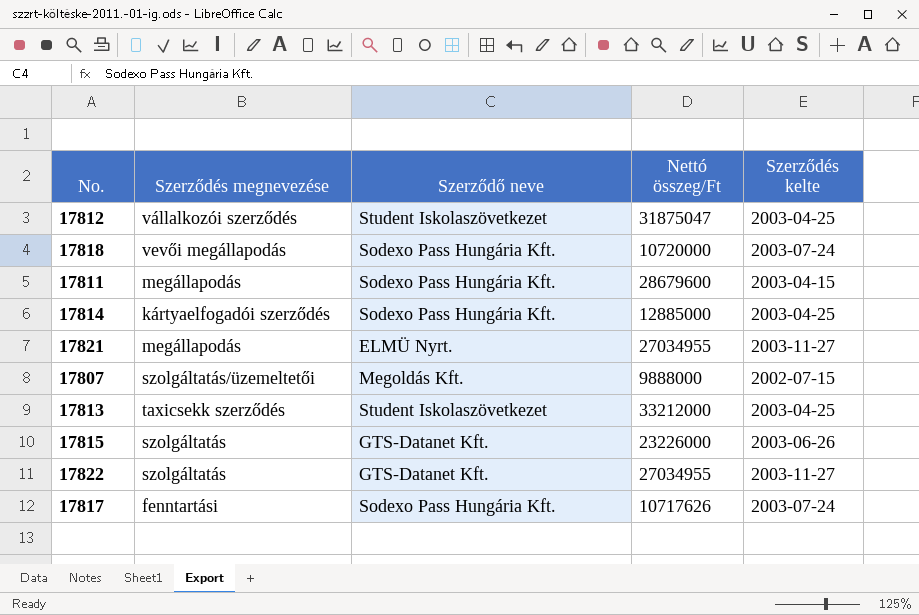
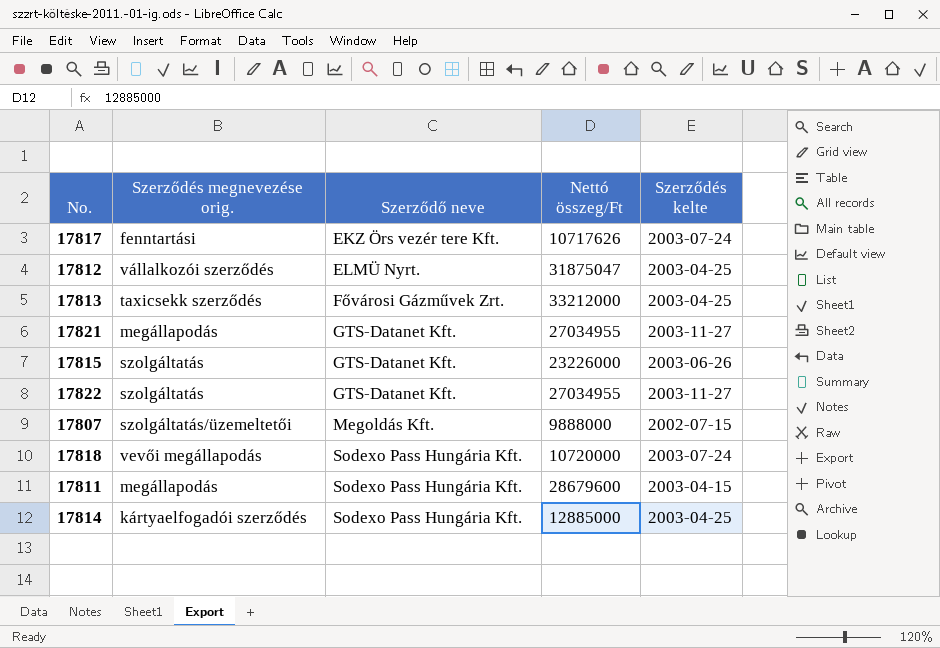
row order: none -> Szerződő neve ascending
column name: Szerződés megnevezése -> Szerződés megnevezése orig.
17817 | Szerződő neve: Sodexo Pass Hungária Kft. -> EKZ Örs vezér tere Kft.
17812 | Szerződő neve: Student Iskolaszövetkezet -> ELMÜ Nyrt.
17813 | Szerződő neve: Student Iskolaszövetkezet -> Fővárosi Gázművek Zrt.
17821 | Szerződő neve: ELMÜ Nyrt. -> GTS-Datanet Kft.

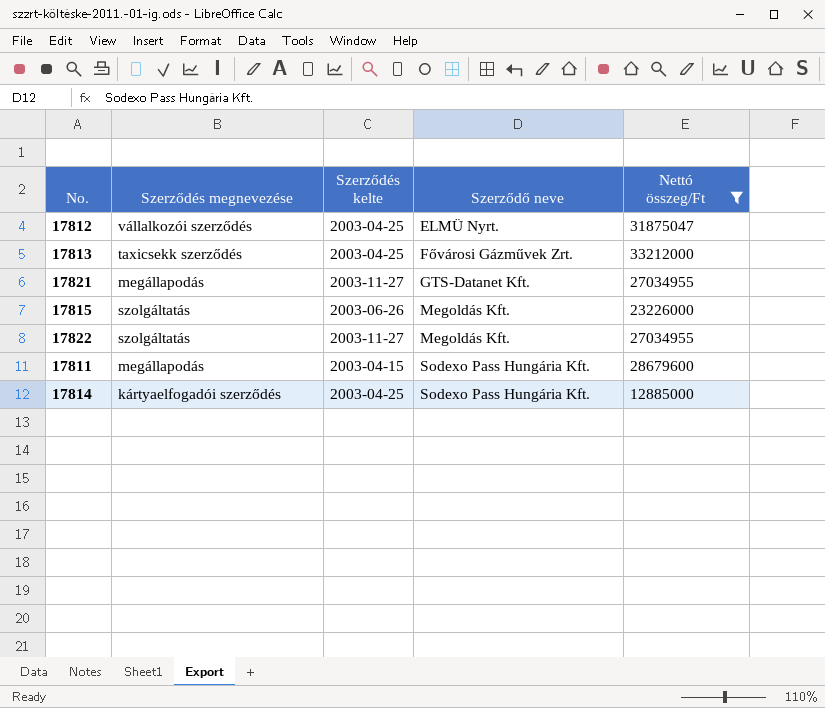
filter: none -> Nettó összeg/Ft >= 12885000
column name: Szerződés megnevezése orig. -> Szerződés megnevezése
column Szerződés kelte | position: 5 -> 3
17815 | Szerződő neve: GTS-Datanet Kft. -> Megoldás Kft.
17822 | Szerződő neve: GTS-Datanet Kft. -> Megoldás Kft.

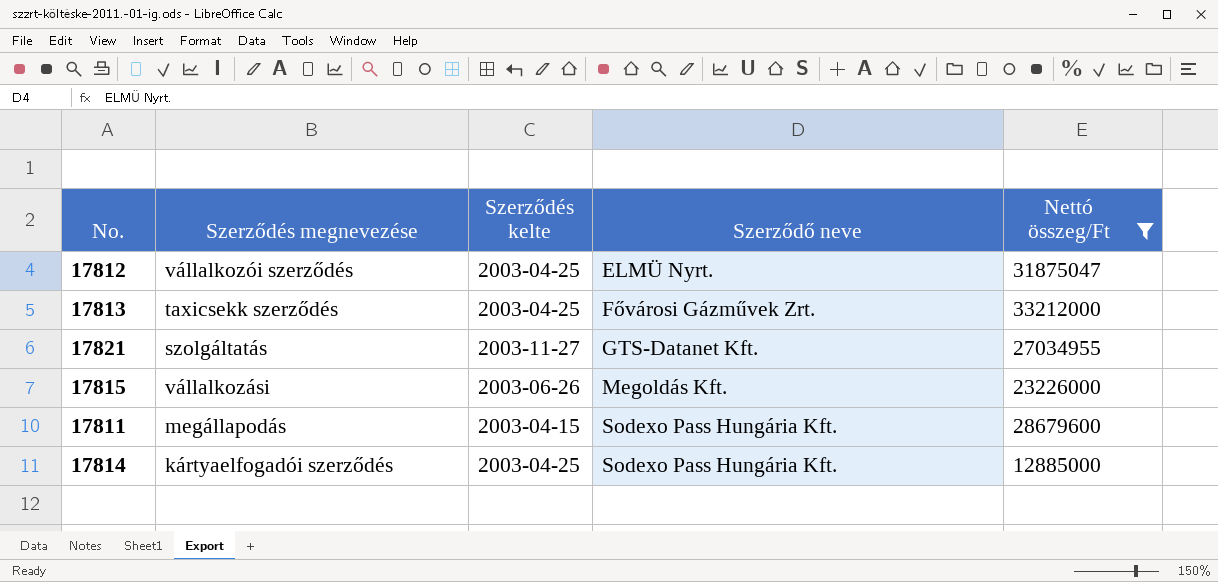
row 17822: szolgáltatás | 2003-11-27 | Megoldás Kft. | 27034955 -> none
17821 | Szerződés megnevezése: megállapodás -> szolgáltatás
17815 | Szerződés megnevezése: szolgáltatás -> vállalkozási

